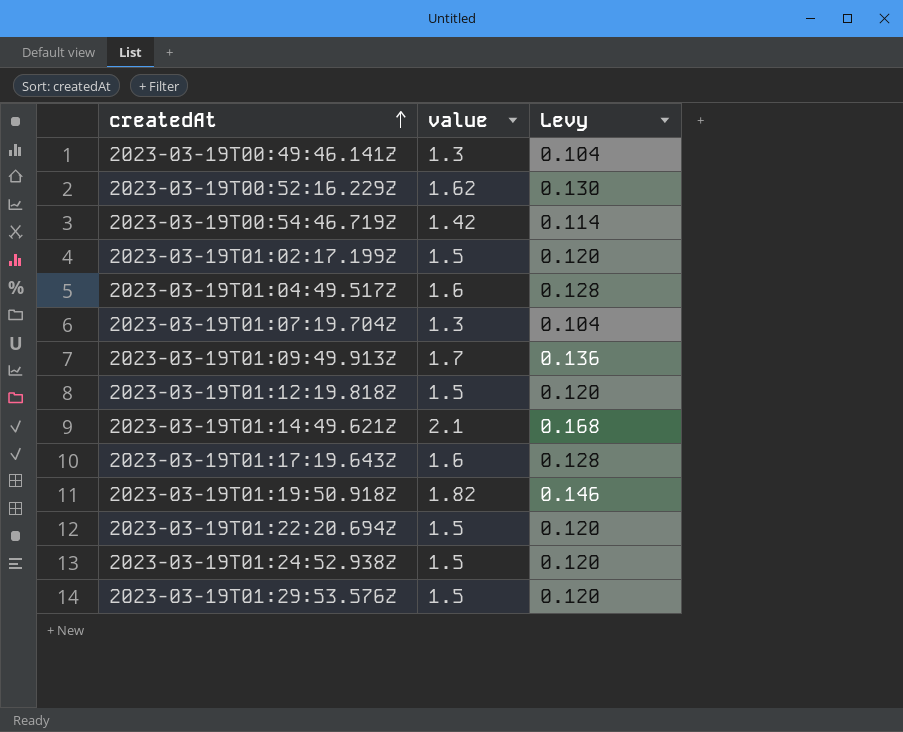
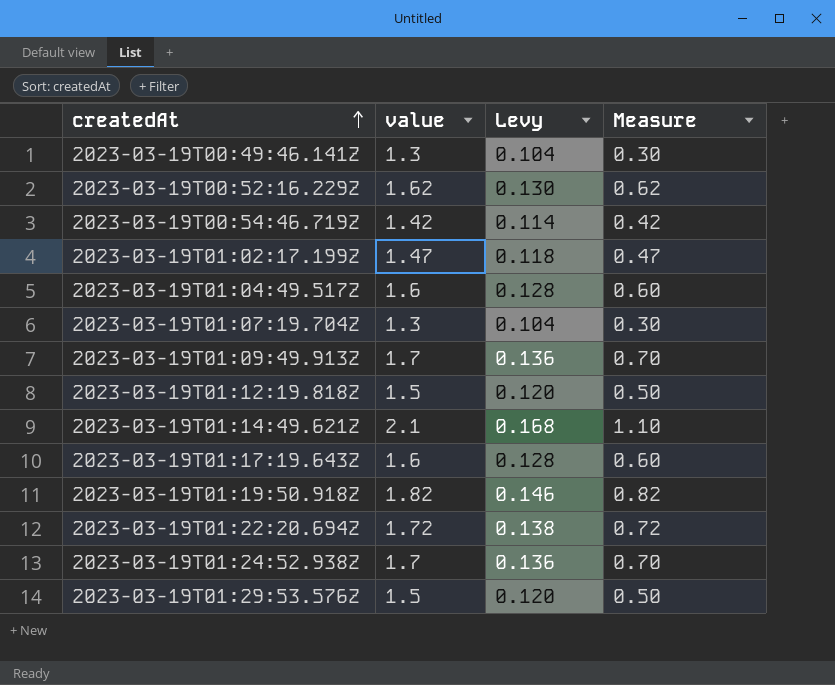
column Measure | formula: none -> [value] - 1
2023-03-19T01:02:17.199Z | value: 1.5 -> 1.47
2023-03-19T01:02:17.199Z | Levy: 0.120 -> 0.118
2023-03-19T01:22:20.694Z | value: 1.5 -> 1.72
2023-03-19T01:22:20.694Z | Levy: 0.120 -> 0.138
2023-03-19T01:24:52.938Z | value: 1.5 -> 1.7
2023-03-19T01:24:52.938Z | Levy: 0.120 -> 0.136

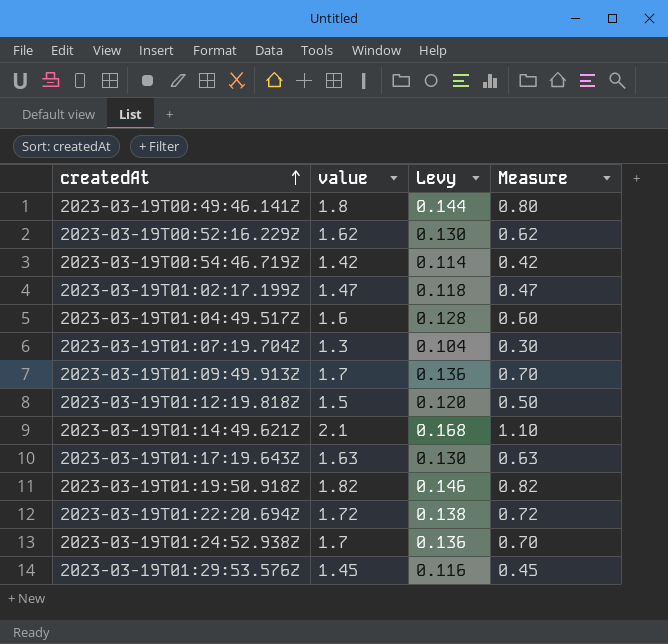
2023-03-19T00:49:46.141Z | value: 1.3 -> 1.8
2023-03-19T00:49:46.141Z | Levy: 0.104 -> 0.144
2023-03-19T00:49:46.141Z | Measure: 0.30 -> 0.80
2023-03-19T01:17:19.643Z | value: 1.6 -> 1.63
2023-03-19T01:17:19.643Z | Levy: 0.128 -> 0.130
2023-03-19T01:17:19.643Z | Measure: 0.60 -> 0.63
2023-03-19T01:29:53.576Z | value: 1.5 -> 1.45
2023-03-19T01:29:53.576Z | Levy: 0.120 -> 0.116
2023-03-19T01:29:53.576Z | Measure: 0.50 -> 0.45

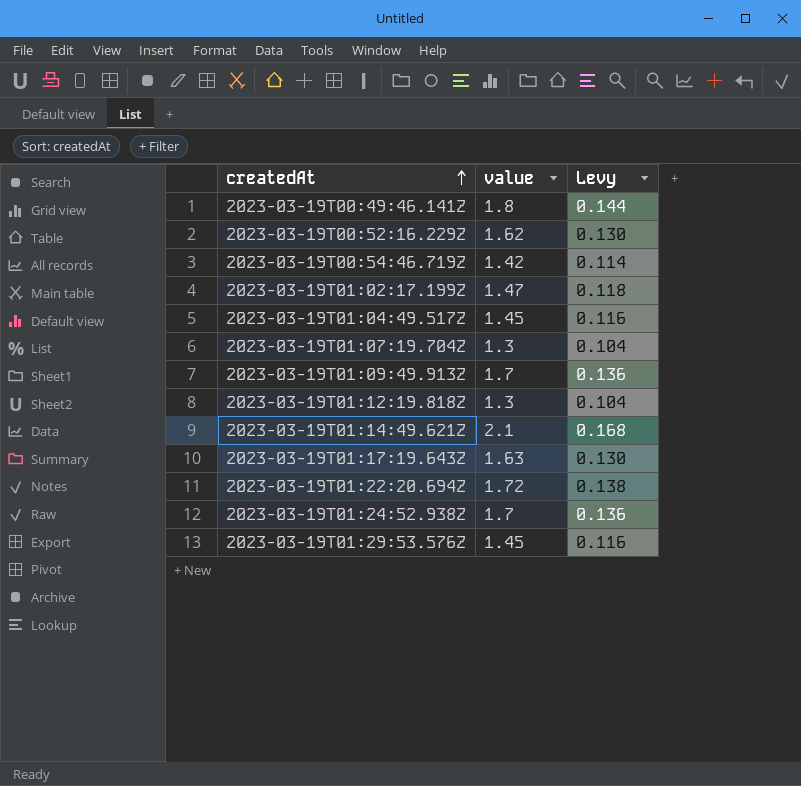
column Measure | formula: [value] - 1 -> none
row 2023-03-19T01:19:50.918Z: 1.82 | 0.146 | 0.82 -> none
2023-03-19T01:04:49.517Z | value: 1.6 -> 1.45
2023-03-19T01:04:49.517Z | Levy: 0.128 -> 0.116
2023-03-19T01:12:19.818Z | value: 1.5 -> 1.3
2023-03-19T01:12:19.818Z | Levy: 0.120 -> 0.104

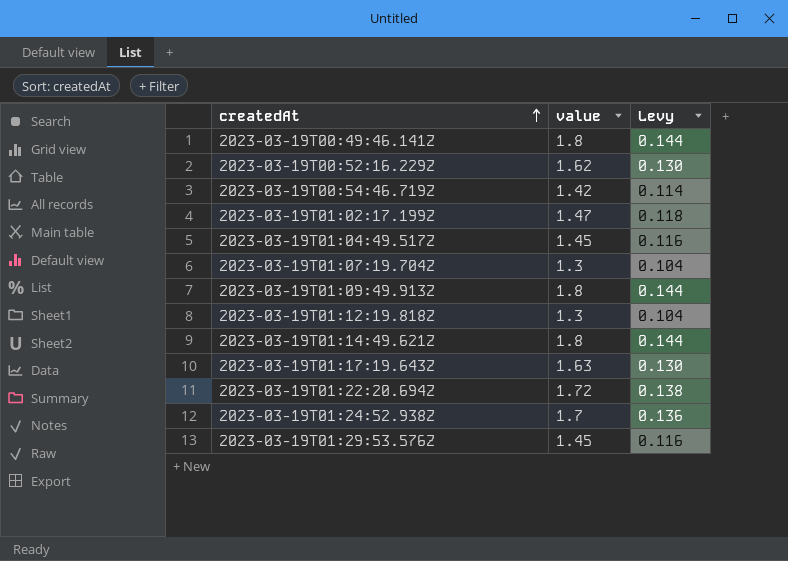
2023-03-19T01:09:49.913Z | value: 1.7 -> 1.8
2023-03-19T01:09:49.913Z | Levy: 0.136 -> 0.144
2023-03-19T01:14:49.621Z | value: 2.1 -> 1.8
2023-03-19T01:14:49.621Z | Levy: 0.168 -> 0.144

